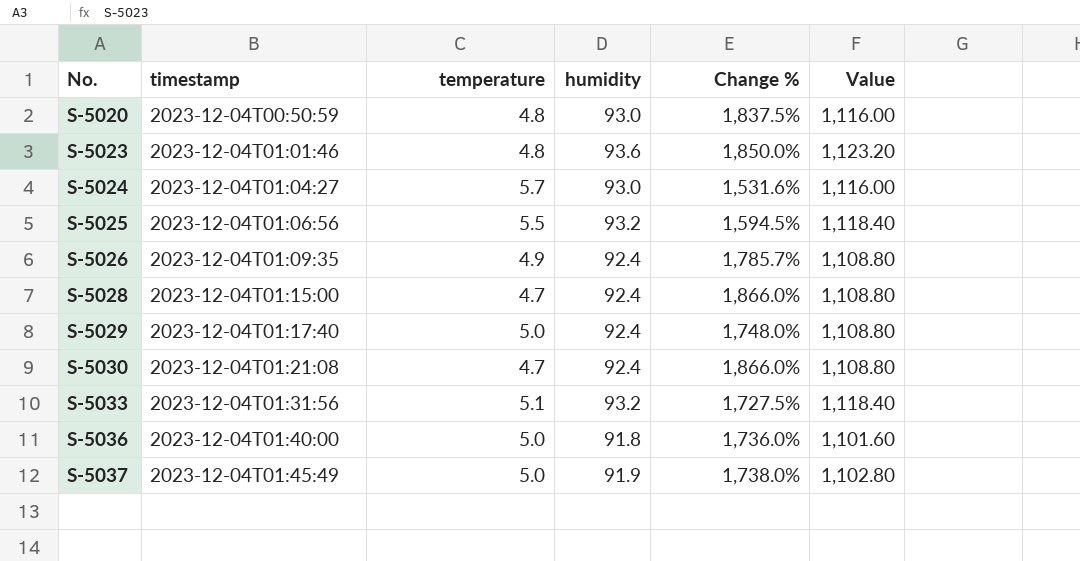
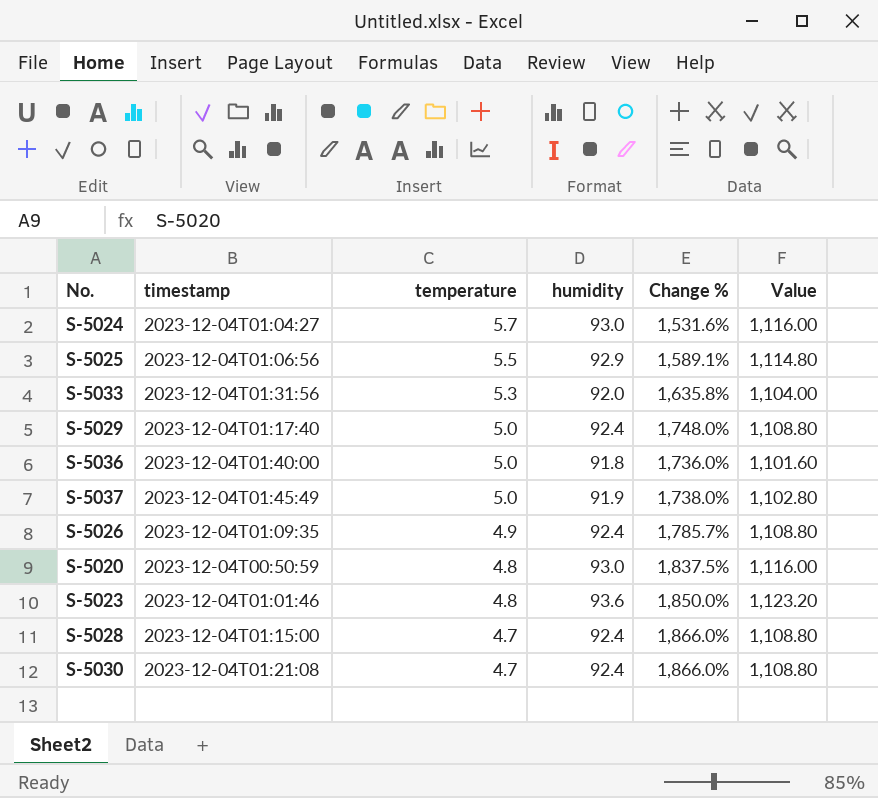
row order: No. ascending -> temperature descending
S-5025 | humidity: 93.2 -> 92.9
S-5025 | Change %: 1,594.5% -> 1,589.1%
S-5025 | Value: 1,118.40 -> 1,114.80
S-5033 | temperature: 5.1 -> 5.3
S-5033 | humidity: 93.2 -> 92.0
S-5033 | Change %: 1,727.5% -> 1,635.8%
S-5033 | Value: 1,118.40 -> 1,104.00

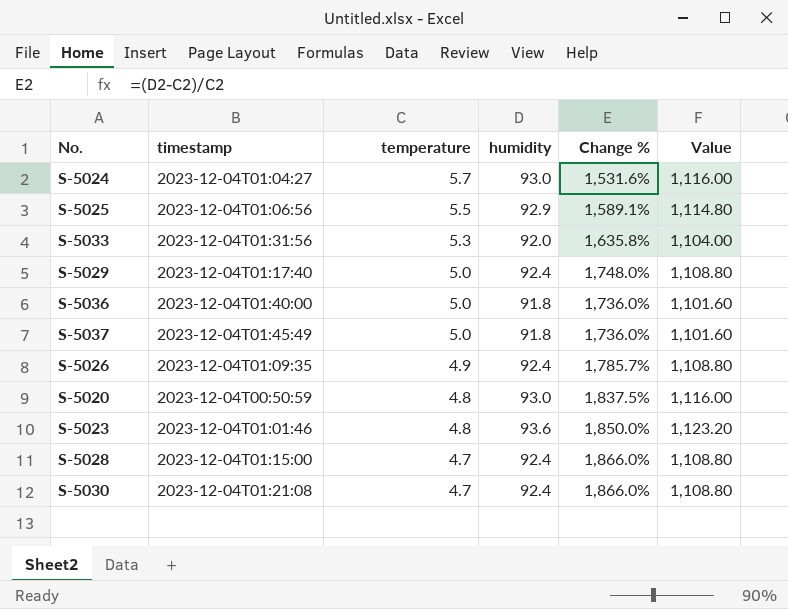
S-5037 | humidity: 91.9 -> 91.8
S-5037 | Change %: 1,738.0% -> 1,736.0%
S-5037 | Value: 1,102.80 -> 1,101.60

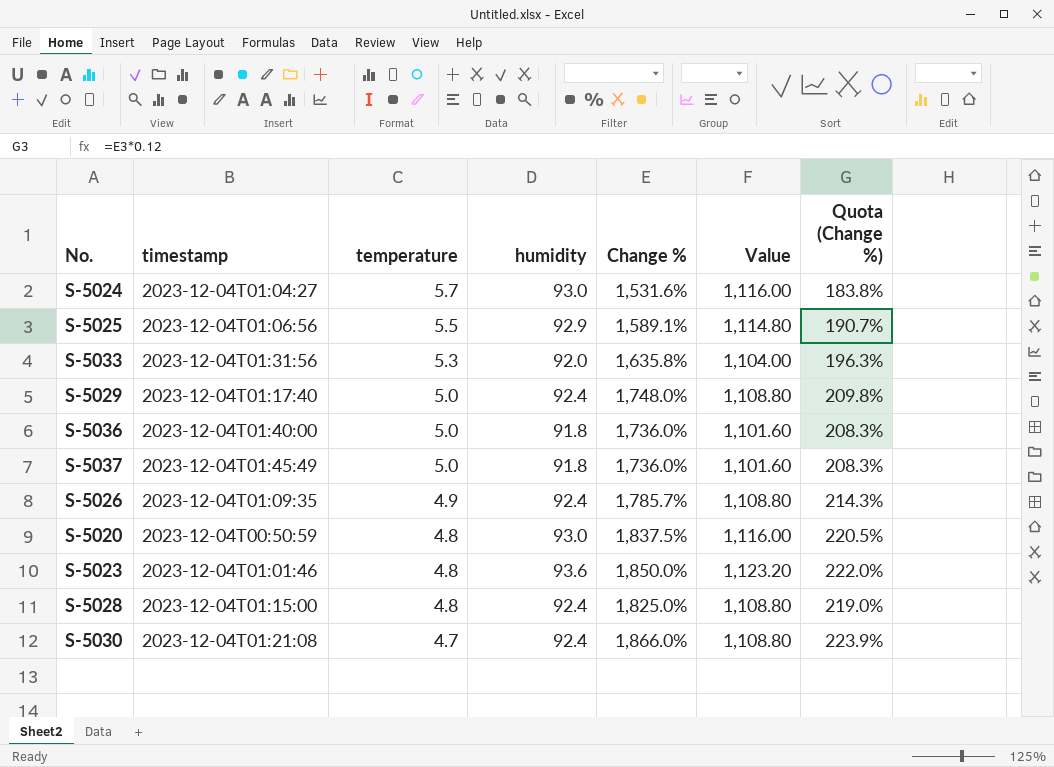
column Quota (Change %) | formula: none -> [Change %] * 0.12
S-5028 | temperature: 4.7 -> 4.8
S-5028 | Change %: 1,866.0% -> 1,825.0%

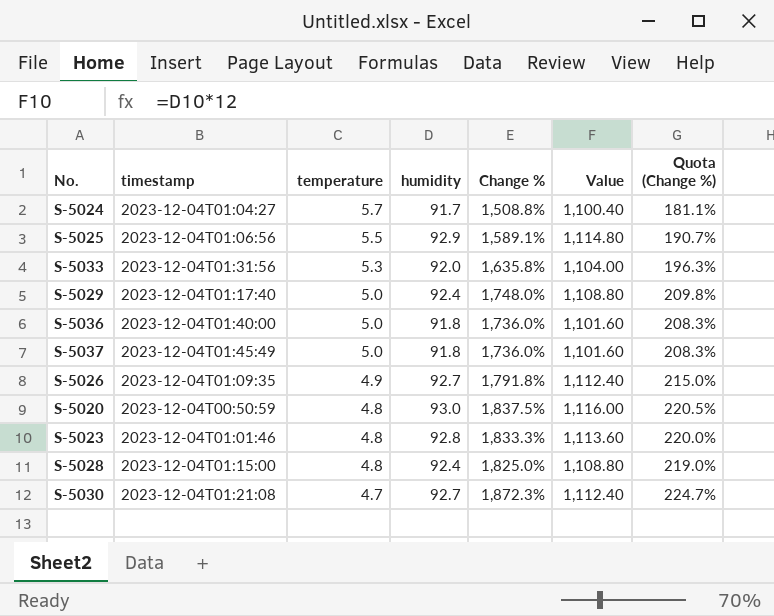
S-5024 | humidity: 93.0 -> 91.7
S-5024 | Change %: 1,531.6% -> 1,508.8%
S-5024 | Value: 1,116.00 -> 1,100.40
S-5024 | Quota (Change %): 183.8% -> 181.1%
S-5026 | humidity: 92.4 -> 92.7
S-5026 | Change %: 1,785.7% -> 1,791.8%
S-5026 | Value: 1,108.80 -> 1,112.40
S-5026 | Quota (Change %): 214.3% -> 215.0%
S-5023 | humidity: 93.6 -> 92.8
S-5023 | Change %: 1,850.0% -> 1,833.3%
S-5023 | Value: 1,123.20 -> 1,113.60
S-5023 | Quota (Change %): 222.0% -> 220.0%
S-5030 | humidity: 92.4 -> 92.7
S-5030 | Change %: 1,866.0% -> 1,872.3%
S-5030 | Value: 1,108.80 -> 1,112.40
S-5030 | Quota (Change %): 223.9% -> 224.7%

